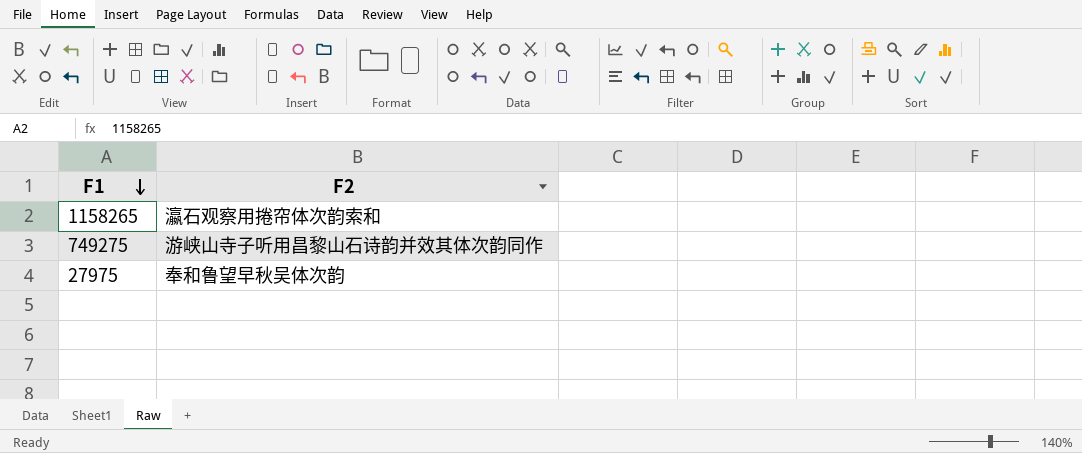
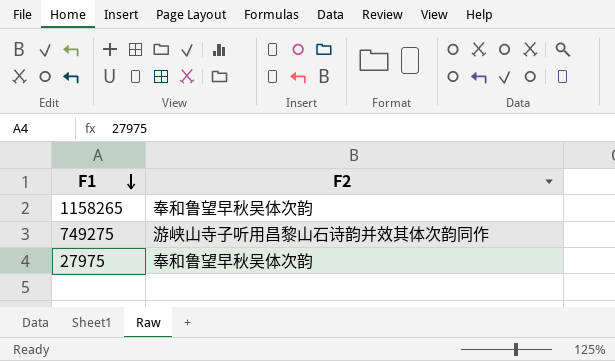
1158265 | F2: 瀛石观察用捲帘体次韵索和 -> 奉和鲁望早秋吴体次韵

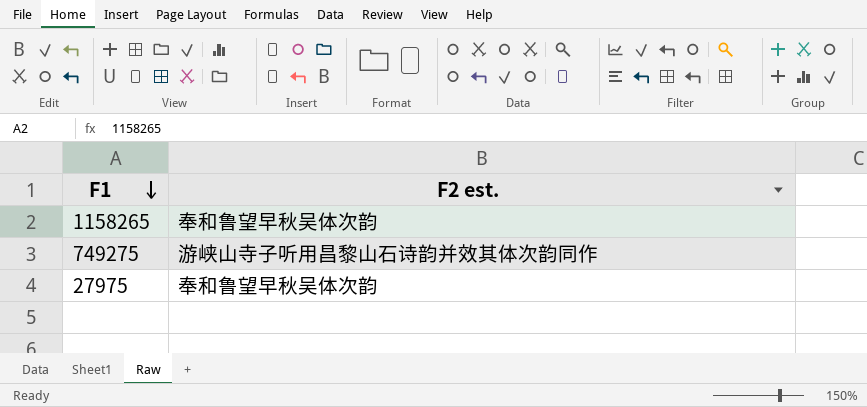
column name: F2 -> F2 est.

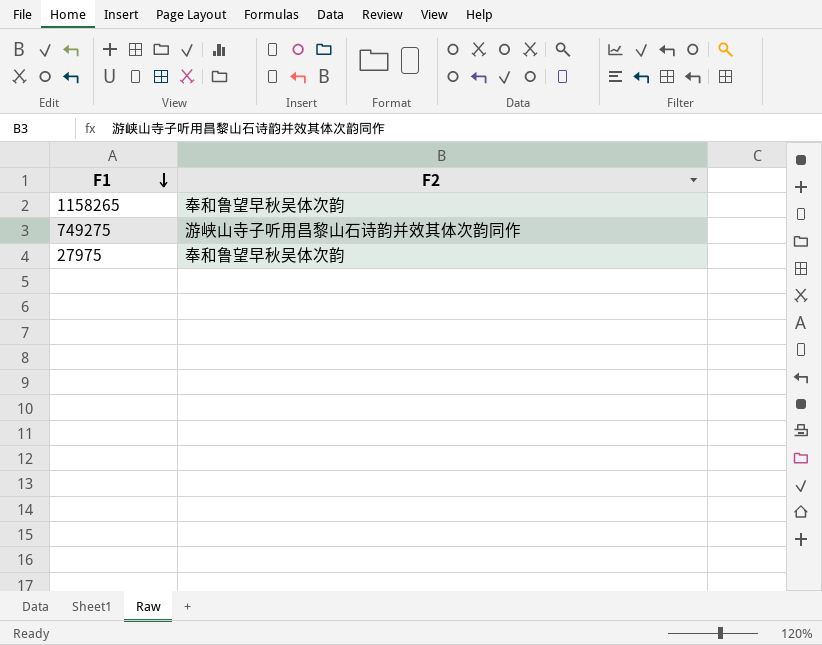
column name: F2 est. -> F2

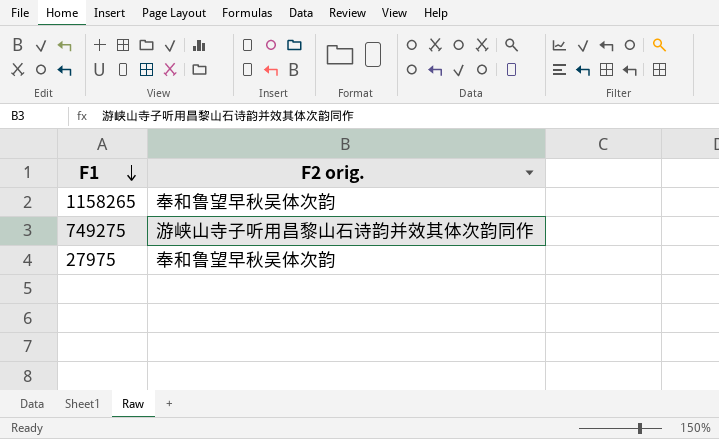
column name: F2 -> F2 orig.

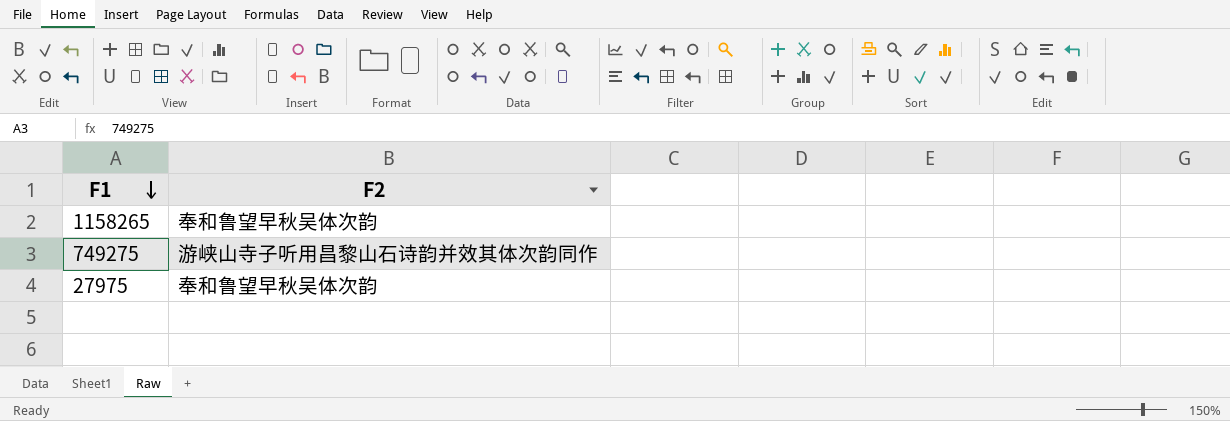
column name: F2 orig. -> F2

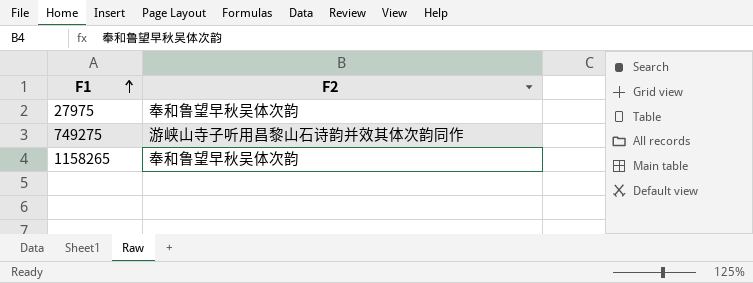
row order: F1 descending -> F1 ascending

